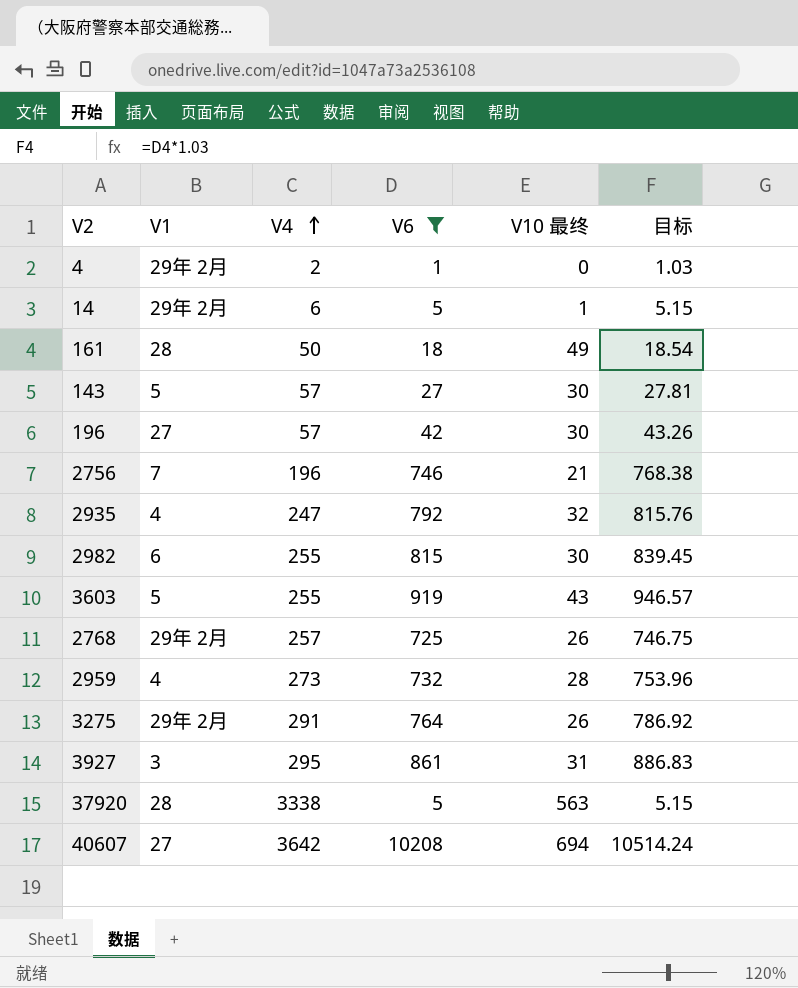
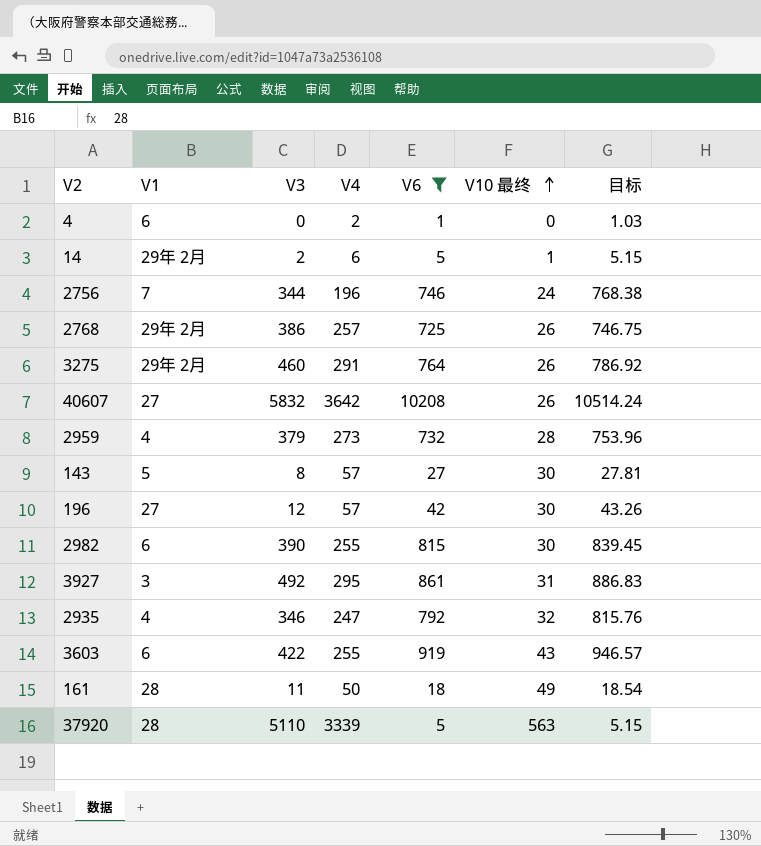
row order: V4 ascending -> V10 最终 ascending
column V3 | position: none -> 3
4 | V1: 29年 2月 -> 6
2756 | V10 最终: 21 -> 24
40607 | V10 最终: 694 -> 26
3603 | V1: 5 -> 6
37920 | V4: 3338 -> 3339

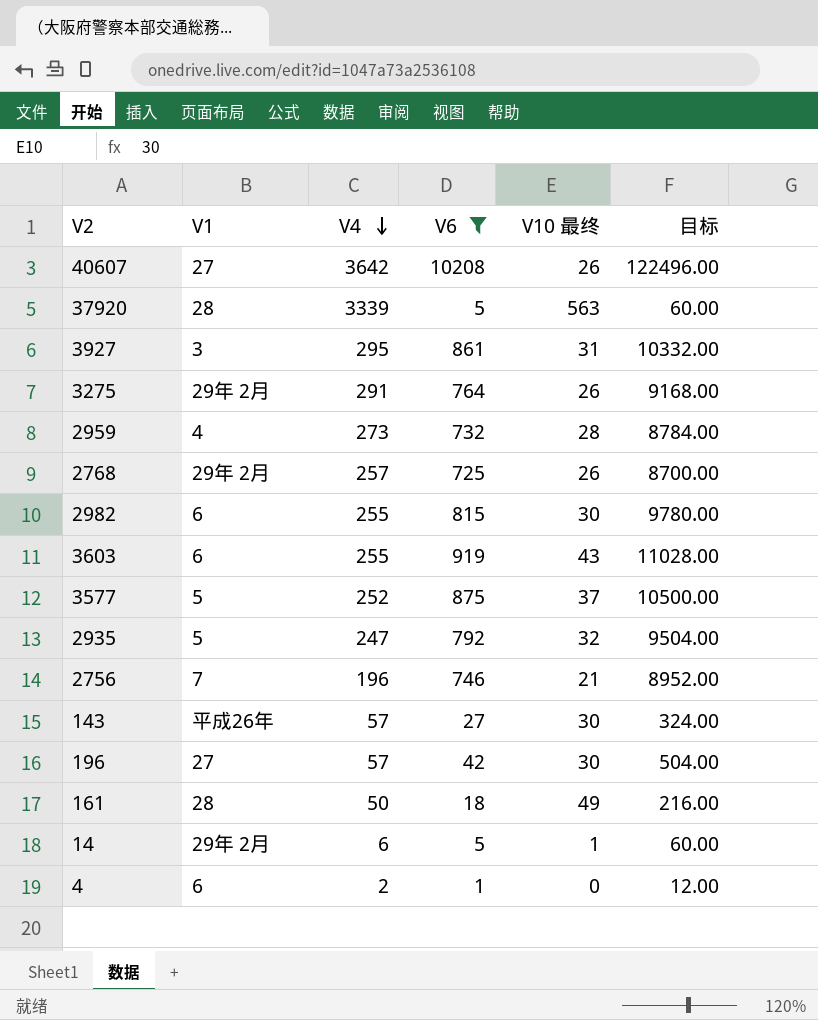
row order: V10 最终 ascending -> V4 descending
column V3 | position: 3 -> none
column 目标 | formula: [V6] * 1.03 -> [V6] * 12
row 3577: none -> 5 | 252 | 875 | 37 | 10500.00
2935 | V1: 4 -> 5
2756 | V10 最终: 24 -> 21
143 | V1: 5 -> 平成26年

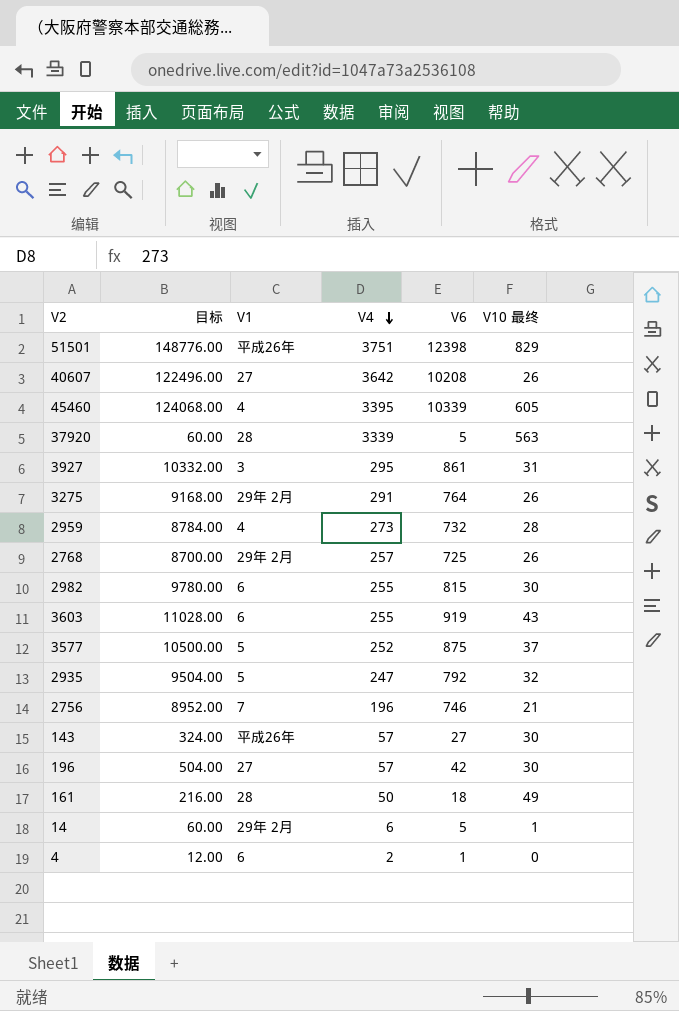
filter: V6 <= 10208 -> none
column 目标 | position: 6 -> 2

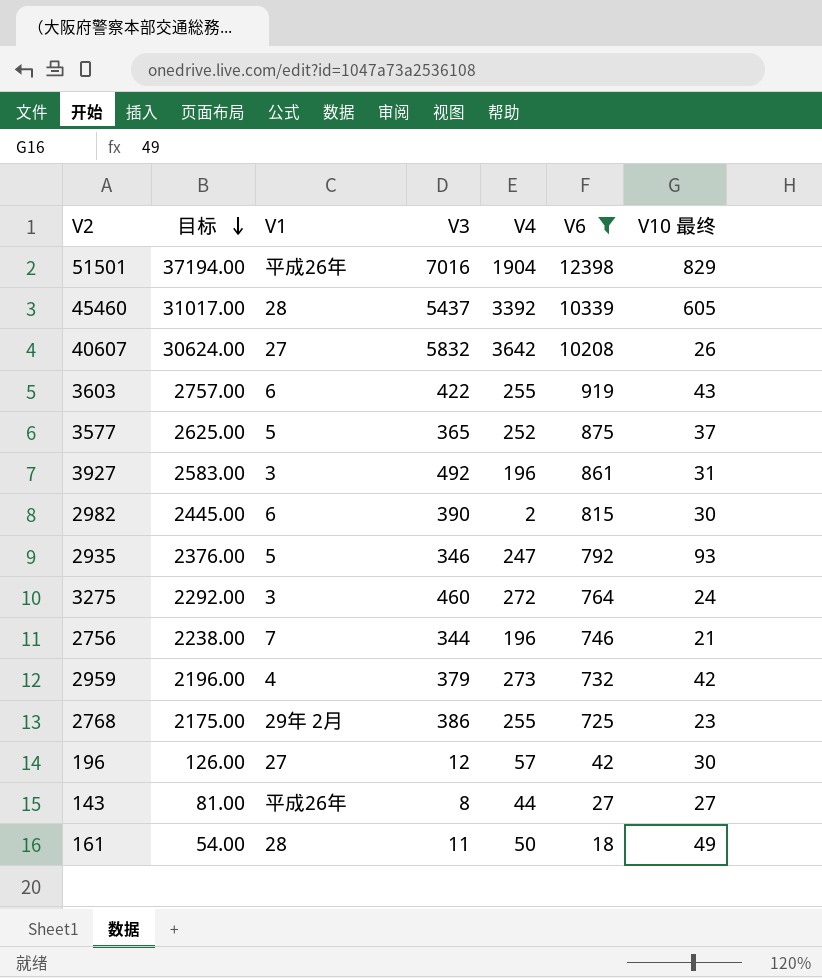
filter: none -> V6 >= 18
row order: V4 descending -> 目标 descending
column 目标 | formula: [V6] * 12 -> [V6] * 3
column V3 | position: none -> 4
51501 | V4: 3751 -> 1904
45460 | V1: 4 -> 28
45460 | V4: 3395 -> 3392
3927 | V4: 295 -> 196
2982 | V4: 255 -> 2
2935 | V10 最终: 32 -> 93
3275 | V1: 29年 2月 -> 3
3275 | V4: 291 -> 272
3275 | V10 最终: 26 -> 24
2959 | V10 最终: 28 -> 42
2768 | V4: 257 -> 255
2768 | V10 最终: 26 -> 23
143 | V4: 57 -> 44
143 | V10 最终: 30 -> 27

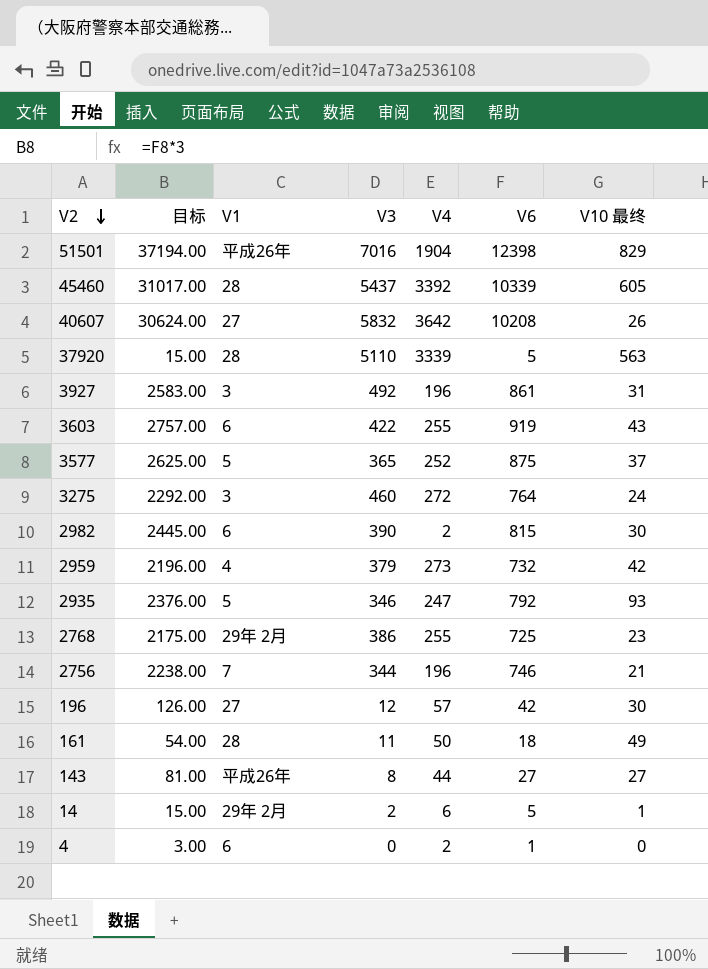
filter: V6 >= 18 -> none
row order: 目标 descending -> V2 descending

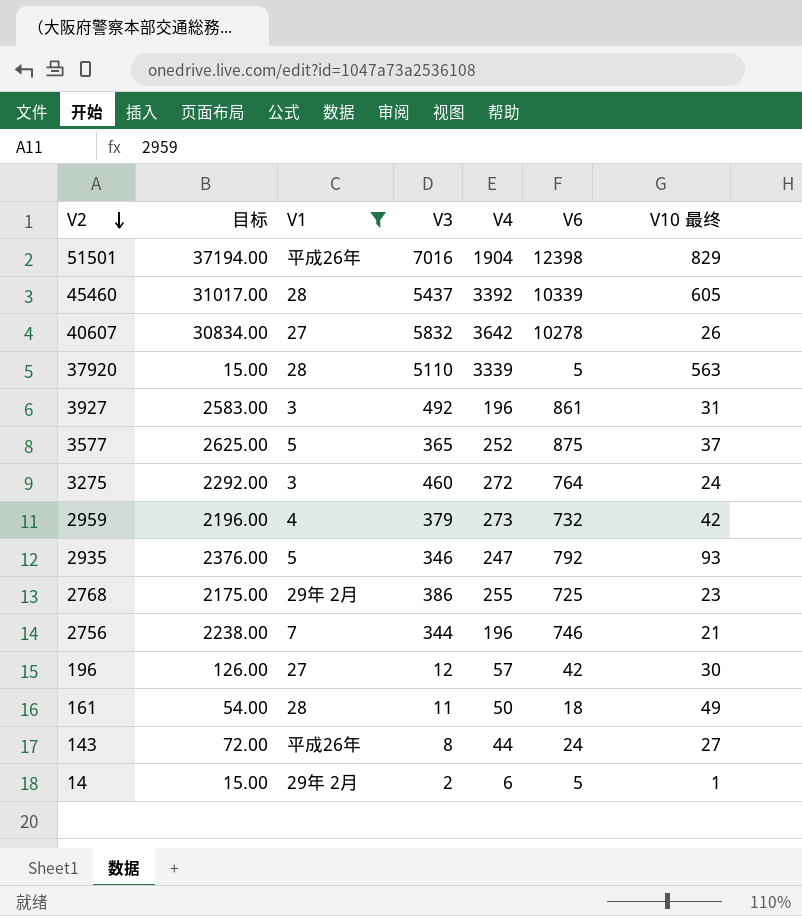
filter: none -> V1 != 6
40607 | 目标: 30624.00 -> 30834.00
40607 | V6: 10208 -> 10278
143 | 目标: 81.00 -> 72.00
143 | V6: 27 -> 24

